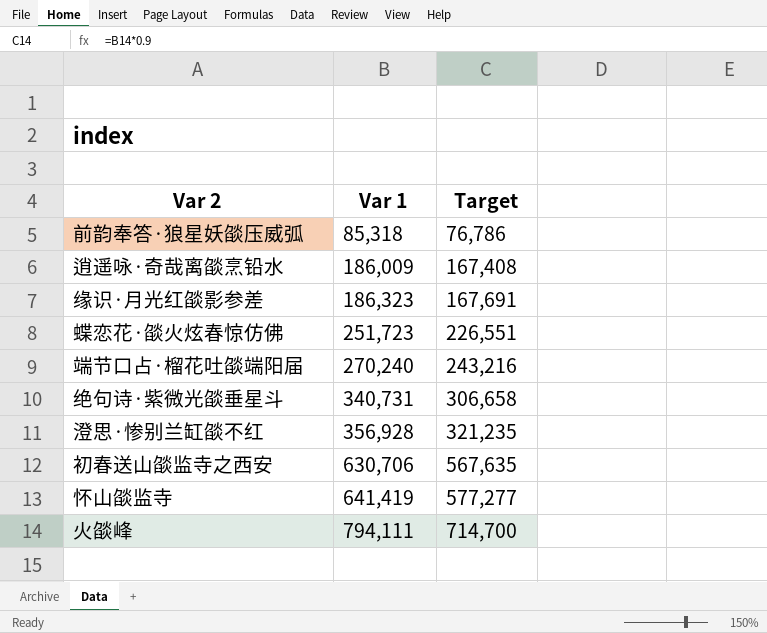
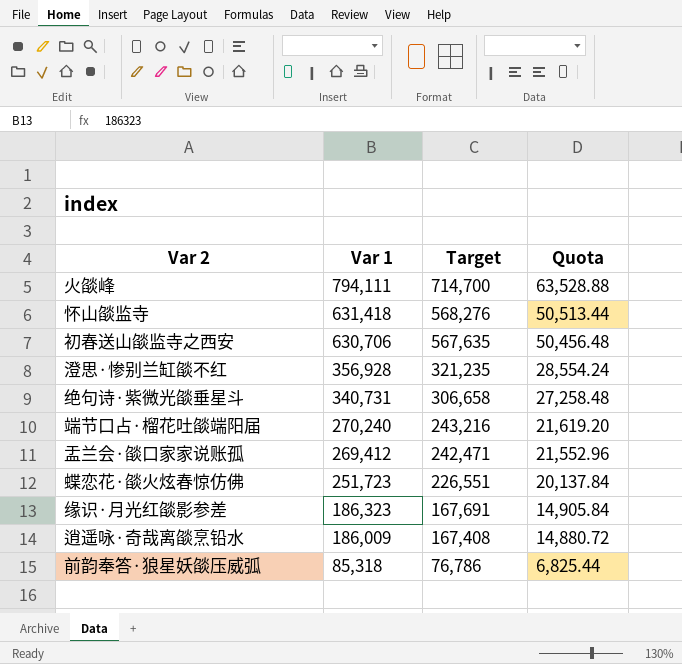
row order: Var 1 ascending -> Var 1 descending
column Quota | formula: none -> [Var 1] * 0.08
怀山燄监寺 | Var 1: 641,419 -> 631,418
怀山燄监寺 | Target: 577,277 -> 568,276
row 盂兰会·燄口家家说账孤: none -> 269,412 | 242,471 | 21,552.96

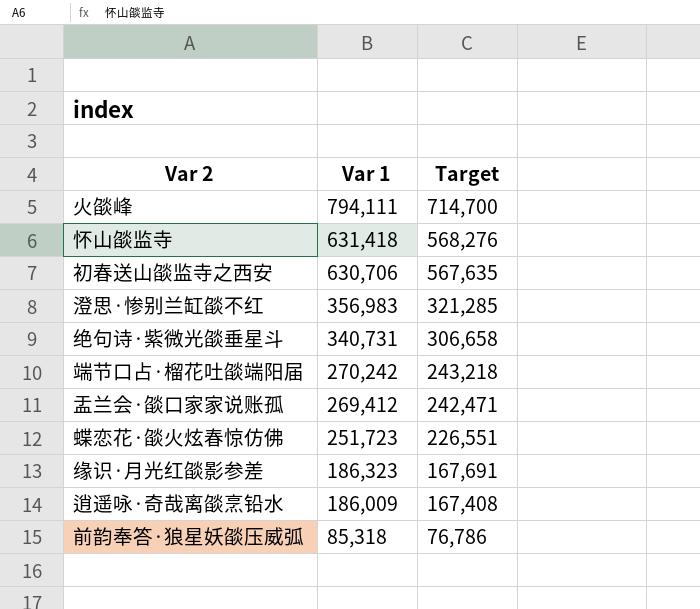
column Quota | formula: [Var 1] * 0.08 -> none
澄思·惨别兰缸燄不红 | Var 1: 356,928 -> 356,983
澄思·惨别兰缸燄不红 | Target: 321,235 -> 321,285
端节口占·榴花吐燄端阳届 | Var 1: 270,240 -> 270,242
端节口占·榴花吐燄端阳届 | Target: 243,216 -> 243,218

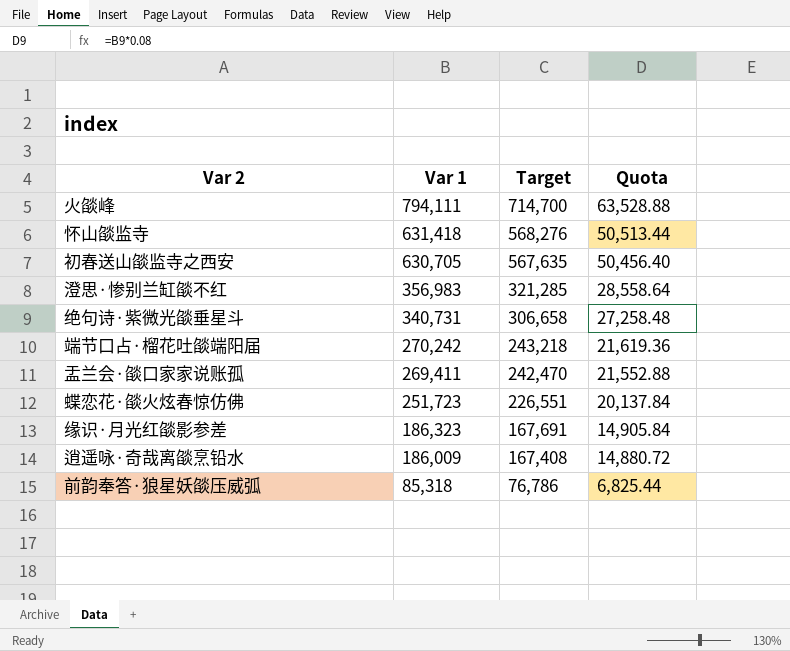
column Quota | formula: none -> [Var 1] * 0.08
初春送山燄监寺之西安 | Var 1: 630,706 -> 630,705
盂兰会·燄口家家说账孤 | Var 1: 269,412 -> 269,411
盂兰会·燄口家家说账孤 | Target: 242,471 -> 242,470

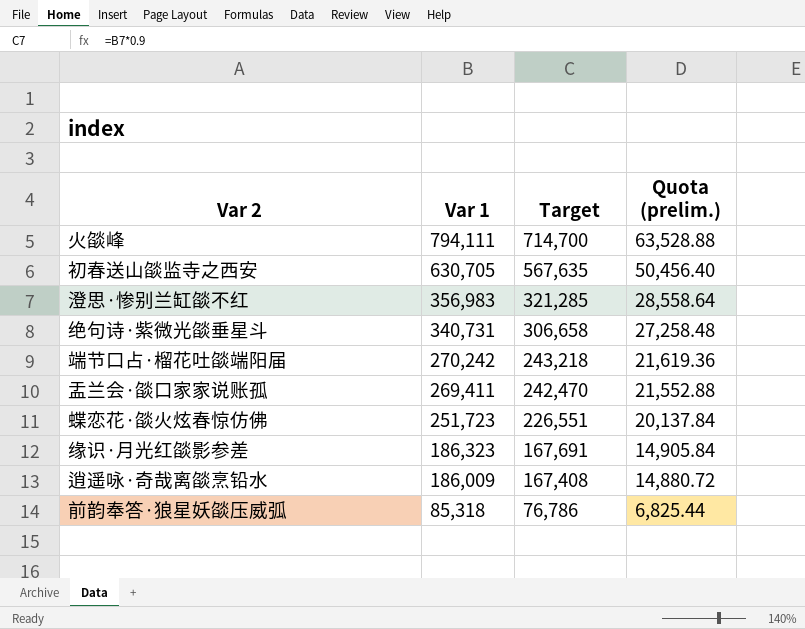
column name: Quota -> Quota (prelim.)
row 怀山燄监寺: 631,418 | 568,276 | 50,513.44 -> none

